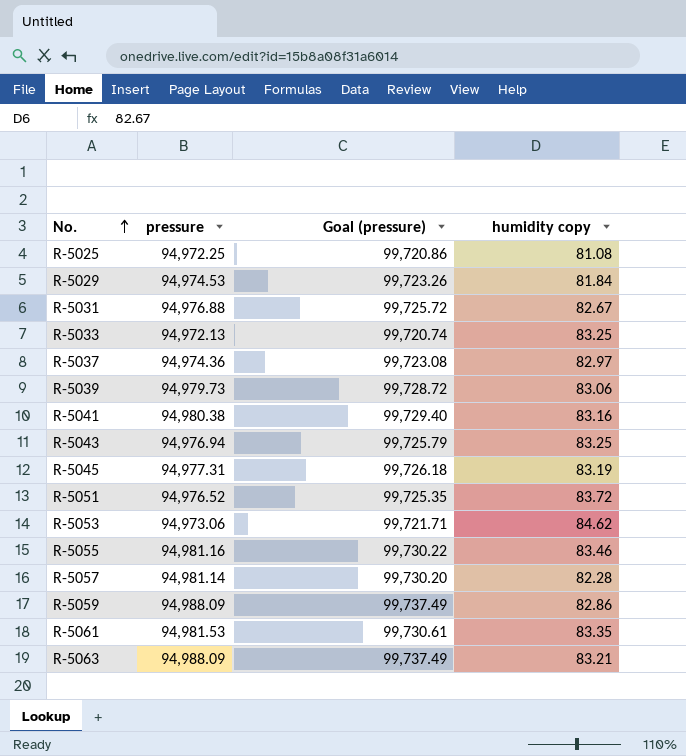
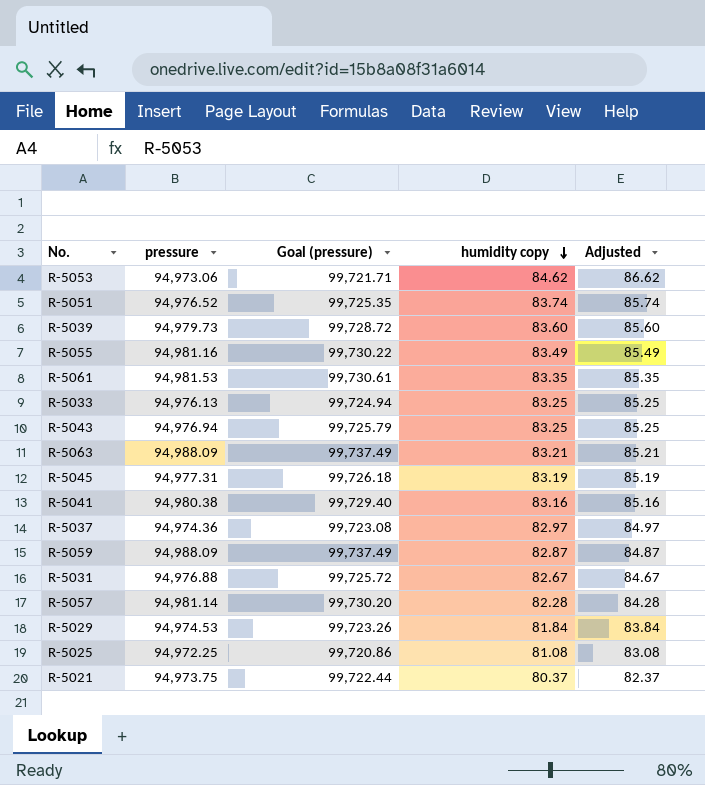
row order: No. ascending -> humidity copy descending
column Adjusted | formula: none -> [humidity copy] + 2
R-5051 | humidity copy: 83.72 -> 83.74
R-5039 | humidity copy: 83.06 -> 83.60
R-5055 | humidity copy: 83.46 -> 83.49
R-5033 | pressure: 94,972.13 -> 94,976.13
R-5033 | Goal (pressure): 99,720.74 -> 99,724.94
R-5059 | humidity copy: 82.86 -> 82.87
row R-5021: none -> 94,973.75 | 99,722.44 | 80.37 | 82.37

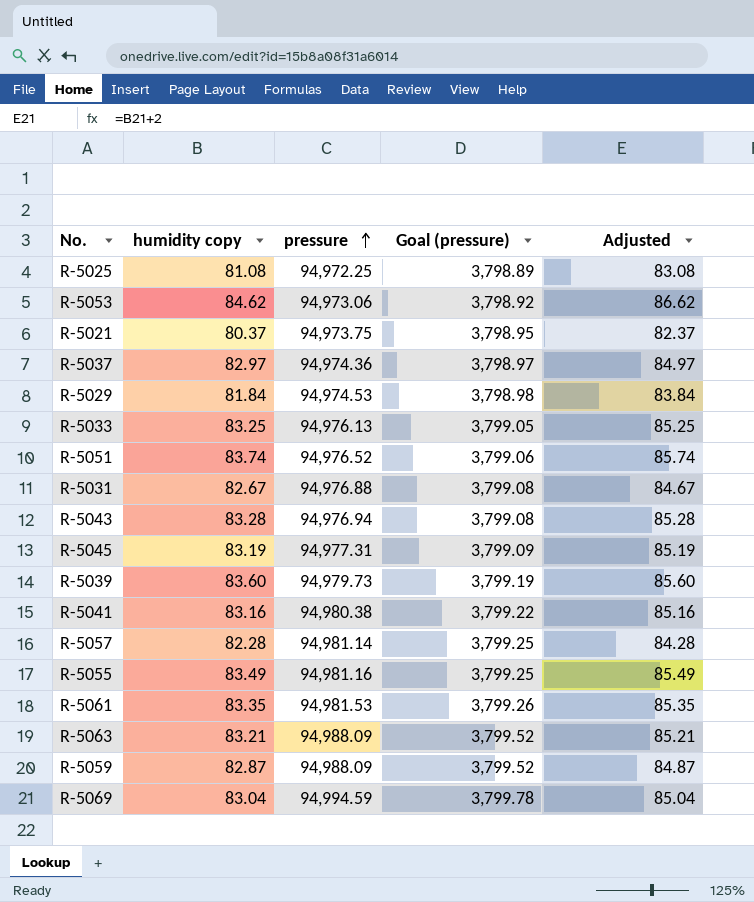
row order: humidity copy descending -> pressure ascending
column humidity copy | position: 4 -> 2
column Goal (pressure) | formula: [pressure] * 1.05 -> [pressure] * 0.04
R-5043 | humidity copy: 83.25 -> 83.28
R-5043 | Adjusted: 85.25 -> 85.28
row R-5069: none -> 83.04 | 94,994.59 | 3,799.78 | 85.04

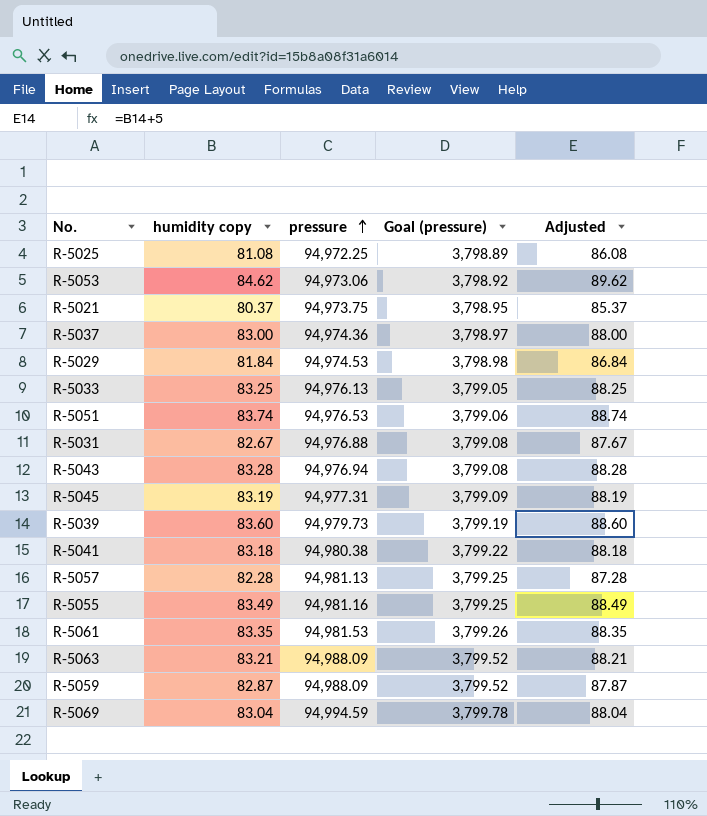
column Adjusted | formula: [humidity copy] + 2 -> [humidity copy] + 5
R-5037 | humidity copy: 82.97 -> 83.00
R-5051 | pressure: 94,976.52 -> 94,976.53
R-5041 | humidity copy: 83.16 -> 83.18
R-5057 | pressure: 94,981.14 -> 94,981.13

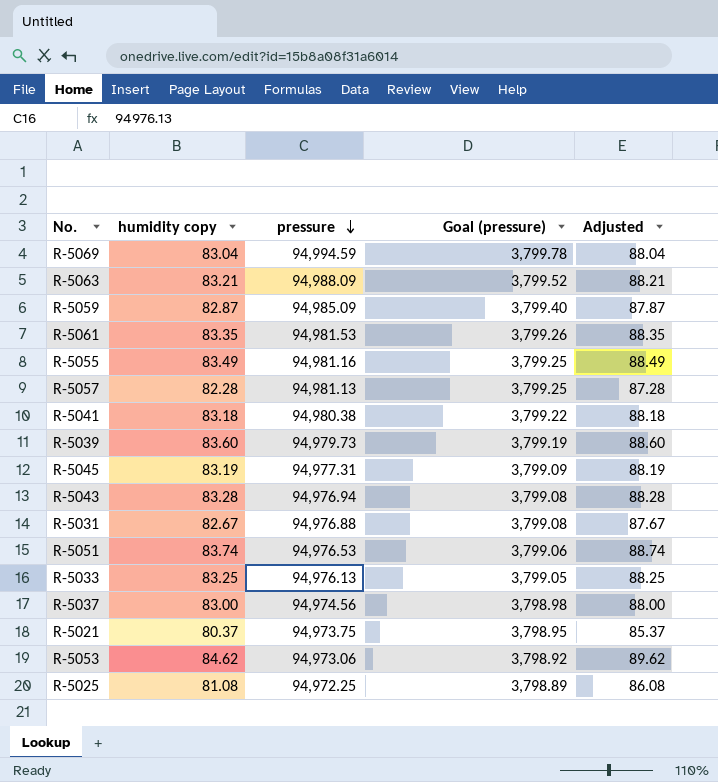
row order: pressure ascending -> pressure descending
row R-5029: 81.84 | 94,974.53 | 3,798.98 | 86.84 -> none
R-5059 | pressure: 94,988.09 -> 94,985.09
R-5059 | Goal (pressure): 3,799.52 -> 3,799.40
R-5037 | pressure: 94,974.36 -> 94,974.56
R-5037 | Goal (pressure): 3,798.97 -> 3,798.98

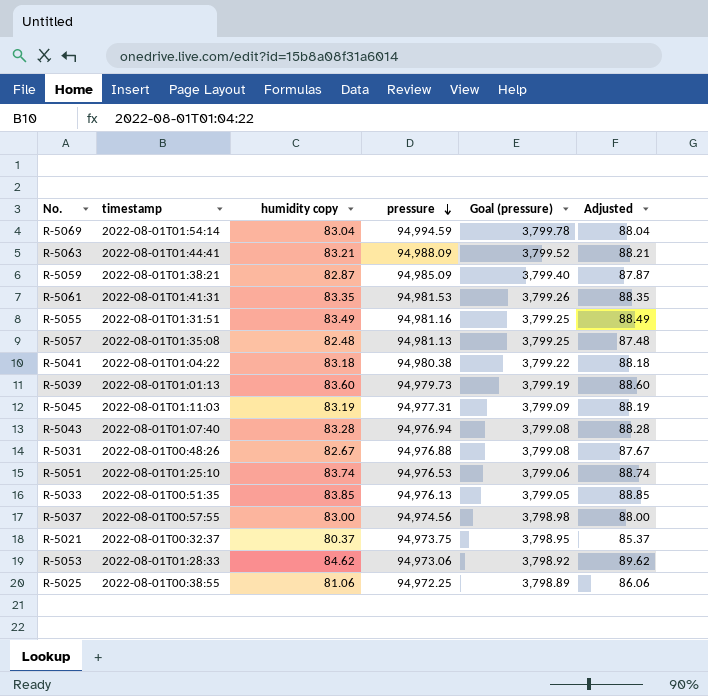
column timestamp | position: none -> 2
R-5057 | humidity copy: 82.28 -> 82.48
R-5057 | Adjusted: 87.28 -> 87.48
R-5033 | humidity copy: 83.25 -> 83.85
R-5033 | Adjusted: 88.25 -> 88.85
R-5025 | humidity copy: 81.08 -> 81.06
R-5025 | Adjusted: 86.08 -> 86.06

